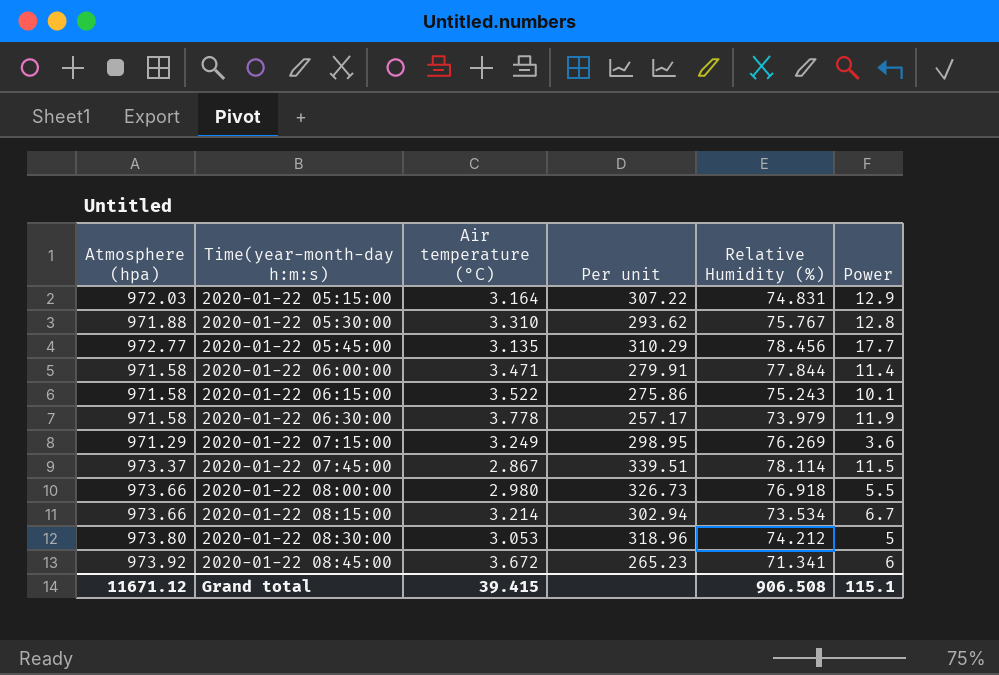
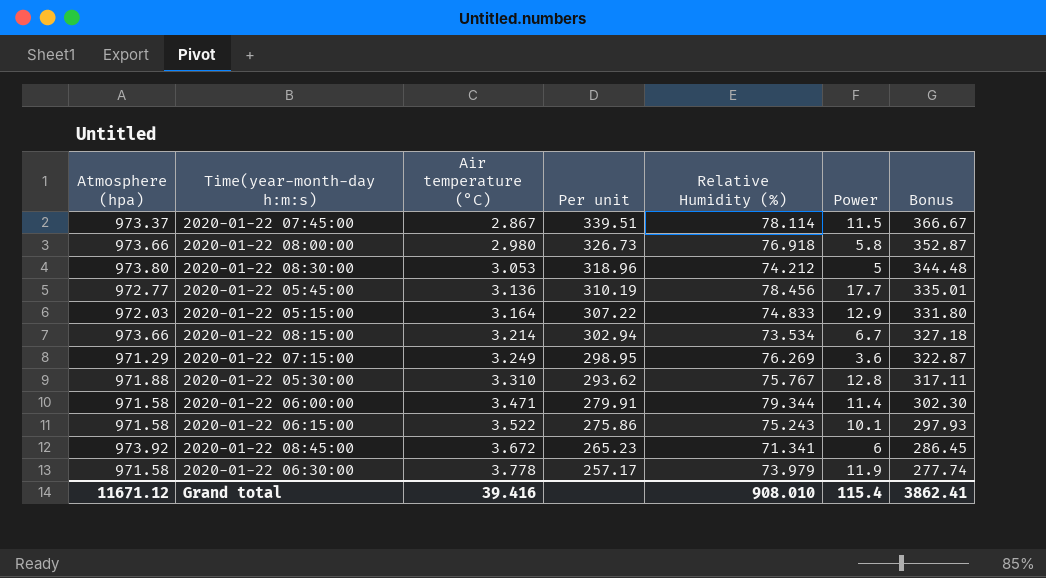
row order: Time(year-month-day h:m:s) ascending -> Air temperature (°C) ascending
column Bonus | formula: none -> [Per unit] * 1.08
2020-01-22 08:00:00 | Power: 5.5 -> 5.8
2020-01-22 05:45:00 | Air temperature (°C): 3.135 -> 3.136
2020-01-22 05:45:00 | Per unit: 310.29 -> 310.19
2020-01-22 05:15:00 | Relative Humidity (%): 74.831 -> 74.833
2020-01-22 06:00:00 | Relative Humidity (%): 77.844 -> 79.344
Grand total | Air temperature (°C): 39.415 -> 39.416
Grand total | Relative Humidity (%): 906.508 -> 908.010
Grand total | Power: 115.1 -> 115.4

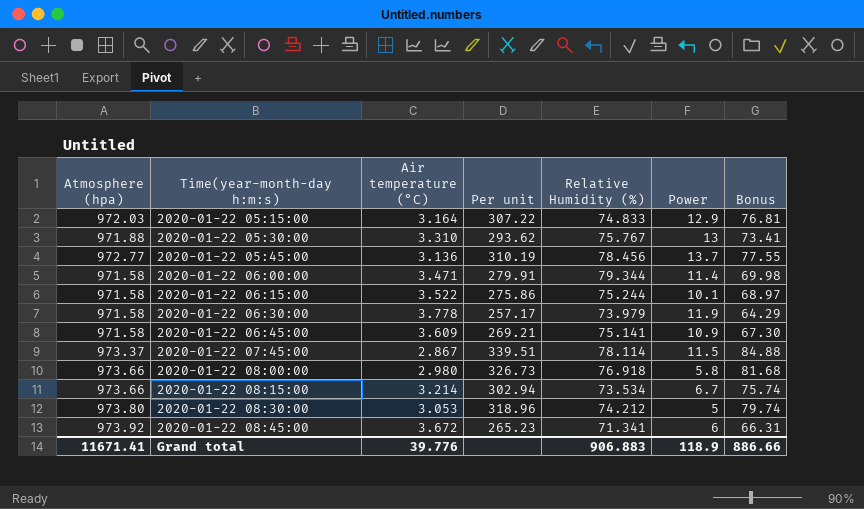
row order: Air temperature (°C) ascending -> Time(year-month-day h:m:s) ascending
column Bonus | formula: [Per unit] * 1.08 -> [Per unit] * 0.25
row 2020-01-22 07:15:00: 971.29 | 3.249 | 298.95 | 76.269 | 3.6 | 322.87 -> none
2020-01-22 05:30:00 | Power: 12.8 -> 13
2020-01-22 05:45:00 | Power: 17.7 -> 13.7
2020-01-22 06:15:00 | Relative Humidity (%): 75.243 -> 75.244
row 2020-01-22 06:45:00: none -> 971.58 | 3.609 | 269.21 | 75.141 | 10.9 | 67.30
Grand total | Atmosphere (hpa): 11671.12 -> 11671.41
Grand total | Air temperature (°C): 39.416 -> 39.776
Grand total | Relative Humidity (%): 908.010 -> 906.883
Grand total | Power: 115.4 -> 118.9
Grand total | Bonus: 3862.41 -> 886.66

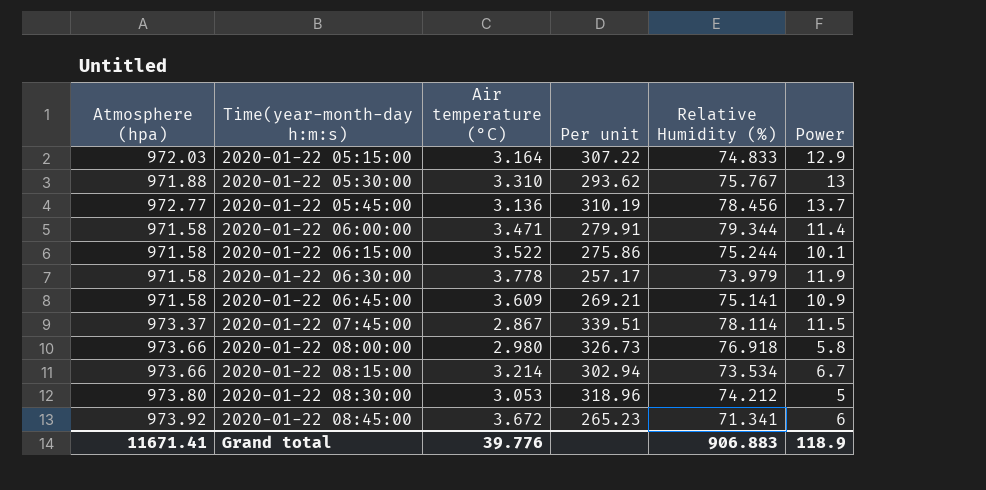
column Bonus | formula: [Per unit] * 0.25 -> none

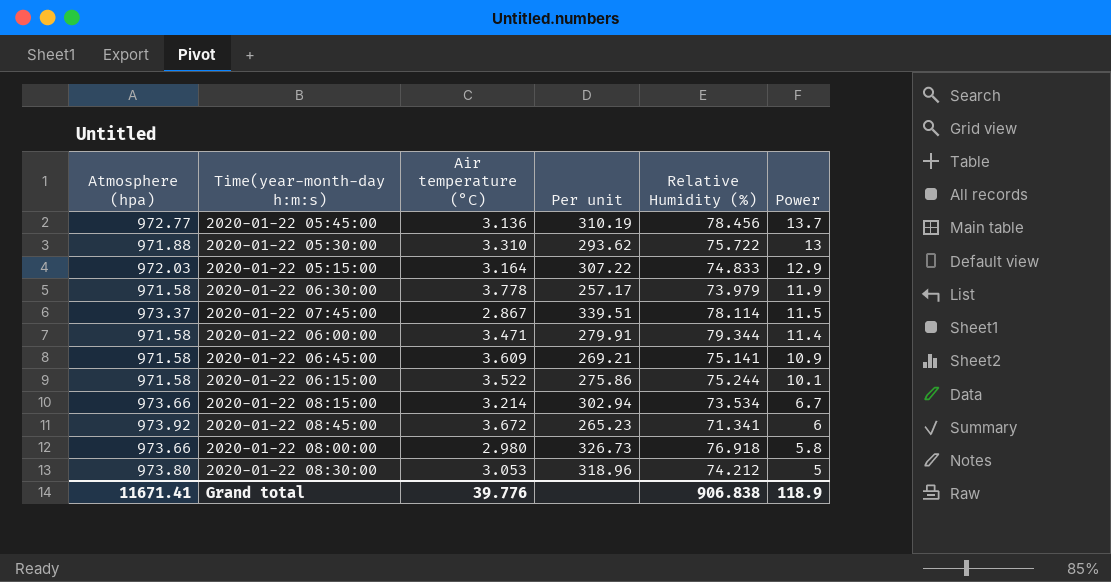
row order: Time(year-month-day h:m:s) ascending -> Power descending
2020-01-22 05:30:00 | Relative Humidity (%): 75.767 -> 75.722
Grand total | Relative Humidity (%): 906.883 -> 906.838

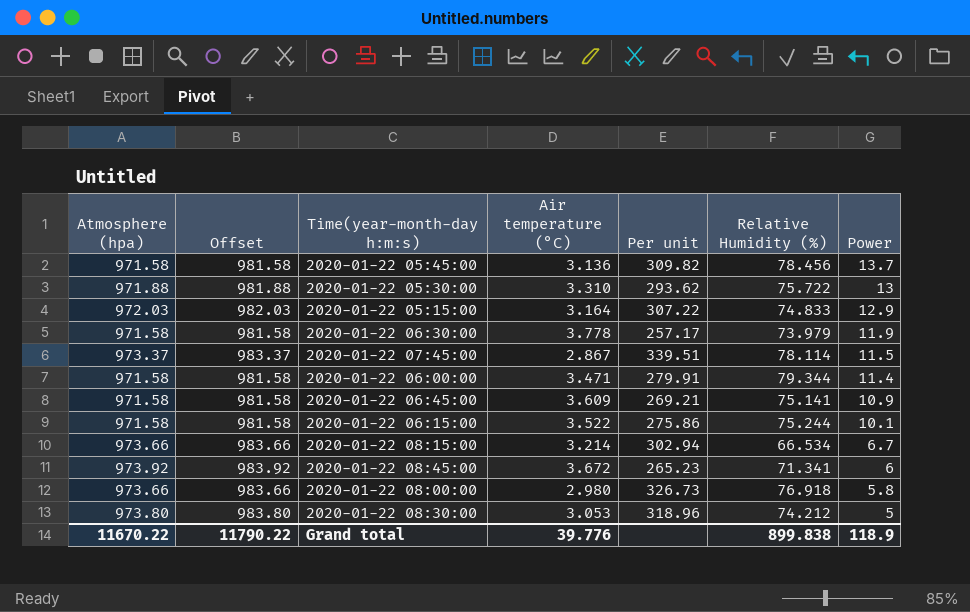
column Offset | formula: none -> [Atmosphere (hpa)] + 10
2020-01-22 05:45:00 | Atmosphere (hpa): 972.77 -> 971.58
2020-01-22 05:45:00 | Per unit: 310.19 -> 309.82
2020-01-22 08:15:00 | Relative Humidity (%): 73.534 -> 66.534
Grand total | Atmosphere (hpa): 11671.41 -> 11670.22
Grand total | Relative Humidity (%): 906.838 -> 899.838

